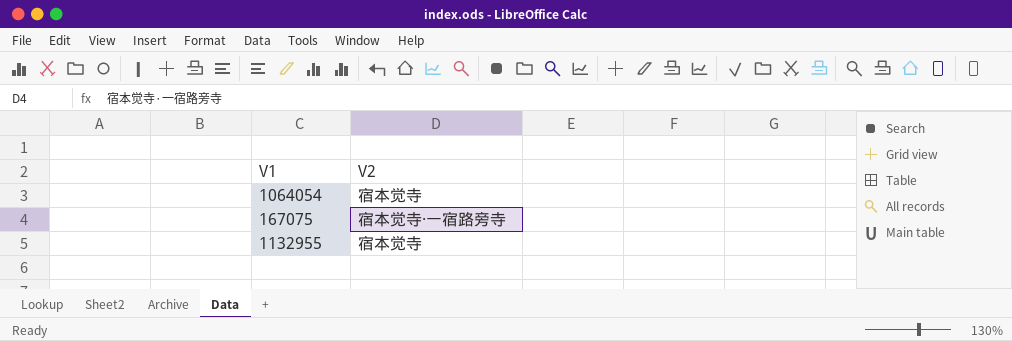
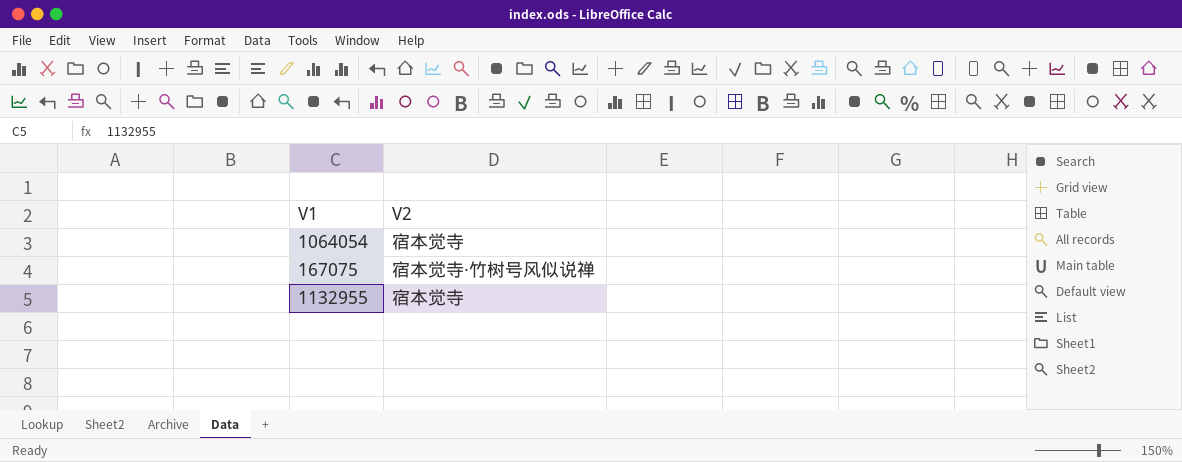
167075 | V2: 宿本觉寺·一宿路旁寺 -> 宿本觉寺·竹树号风似说禅

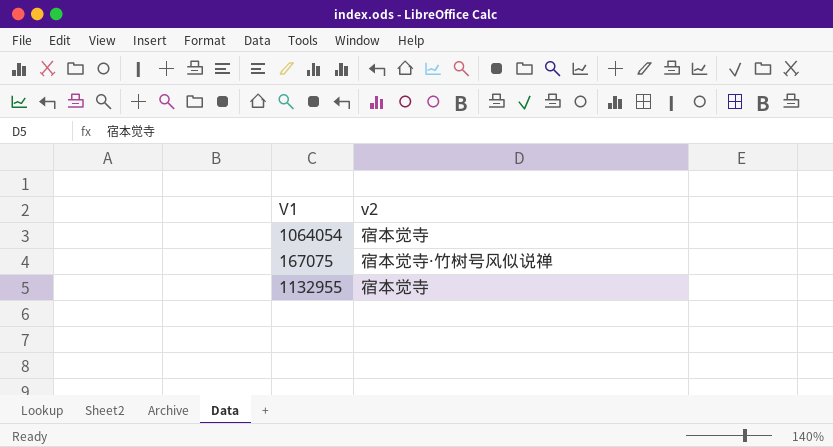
column name: V2 -> v2

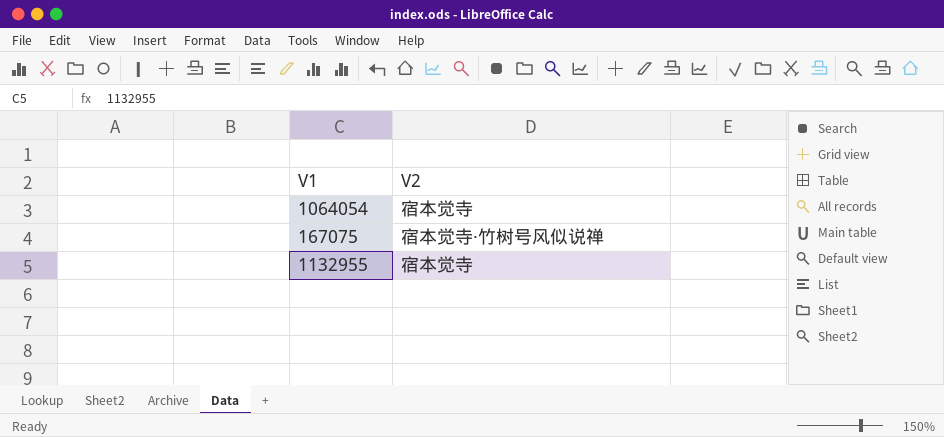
column name: v2 -> V2

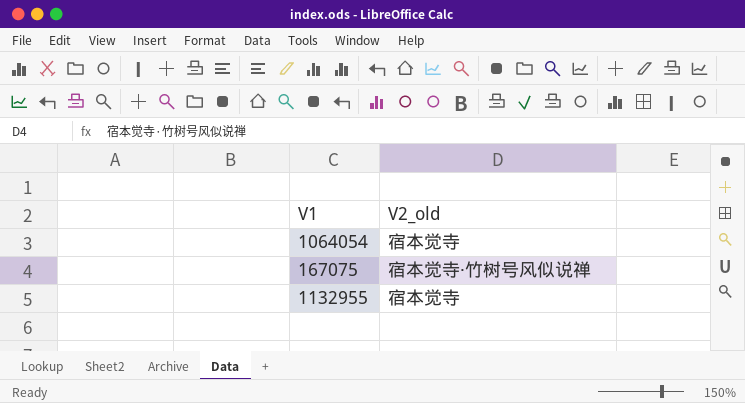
column name: V2 -> V2_old

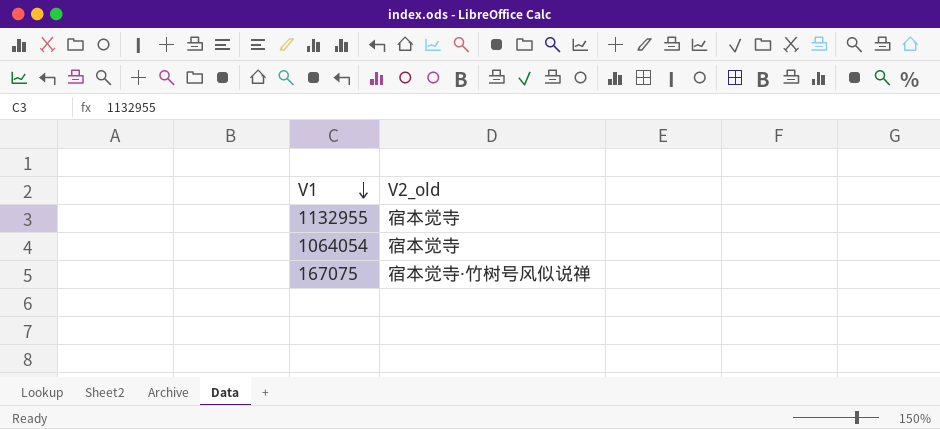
row order: none -> V1 descending

